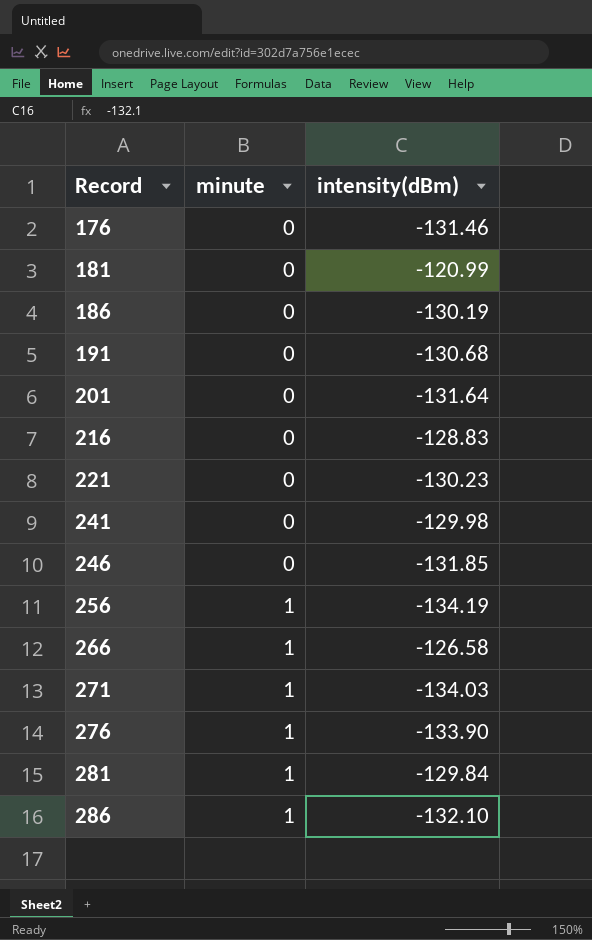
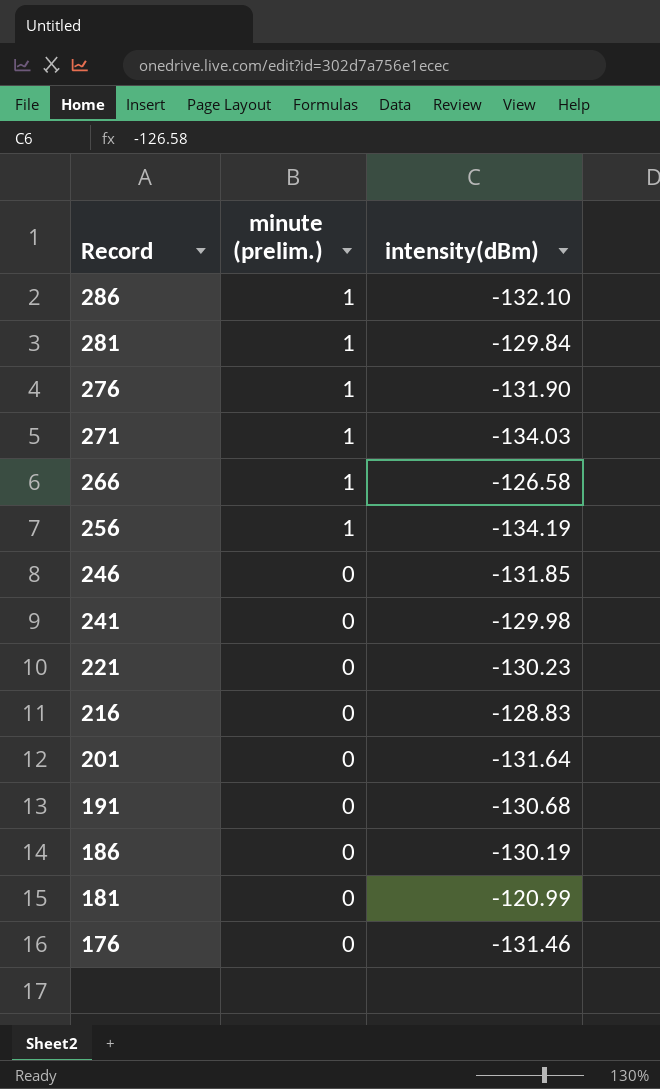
row order: Record ascending -> Record descending
column name: minute -> minute (prelim.)
276 | intensity(dBm): -133.90 -> -131.90

